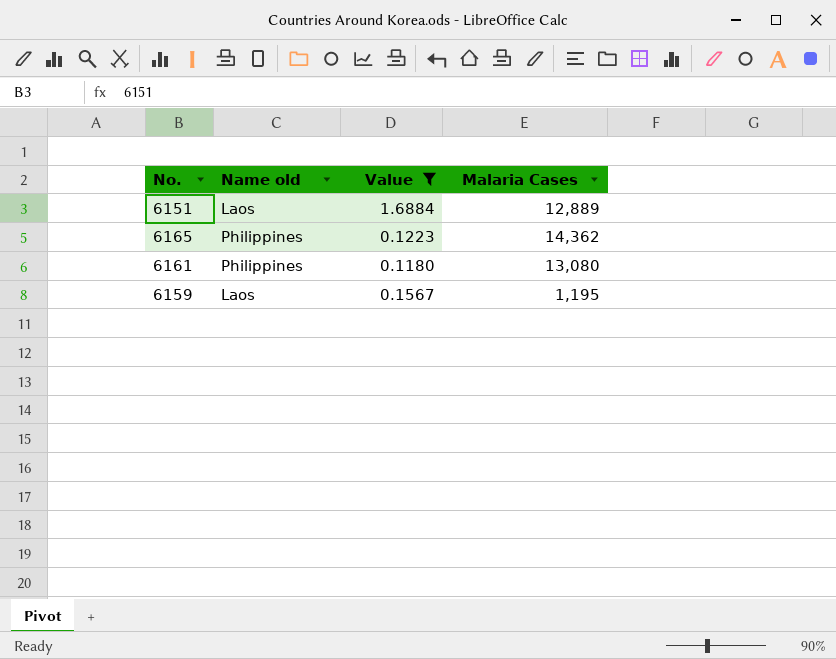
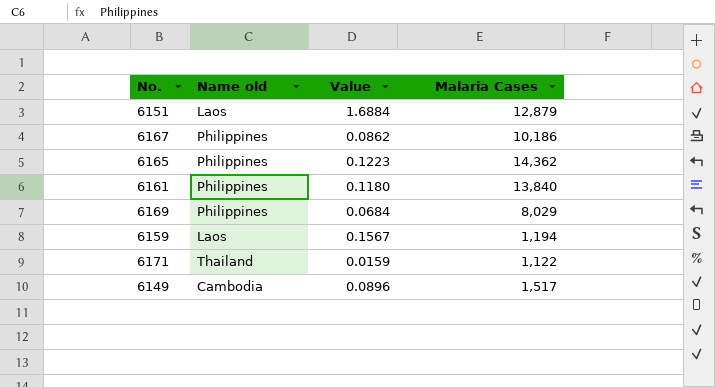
filter: Value >= 0.1180 -> none
6151 | Malaria Cases: 12,889 -> 12,879
6161 | Malaria Cases: 13,080 -> 13,840
6159 | Malaria Cases: 1,195 -> 1,194

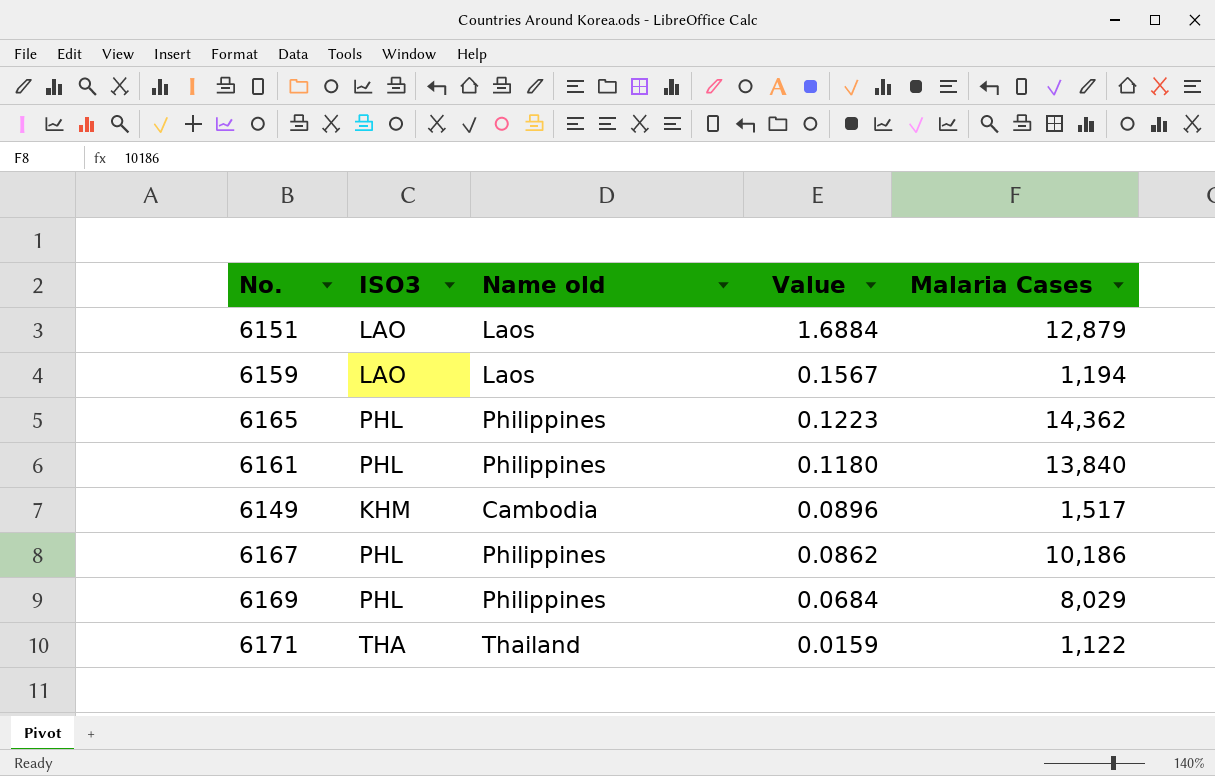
row order: none -> Value descending
column ISO3 | position: none -> 2

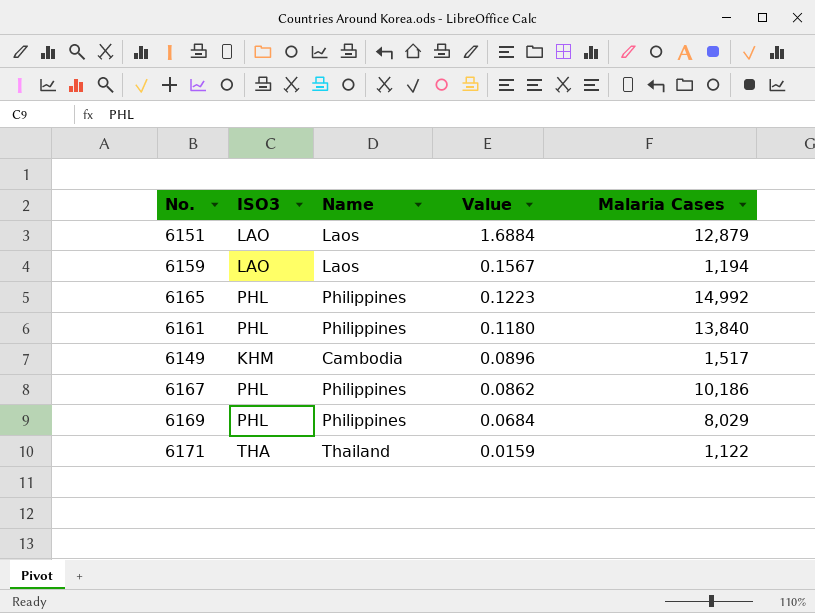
column name: Name old -> Name
6165 | Malaria Cases: 14,362 -> 14,992

